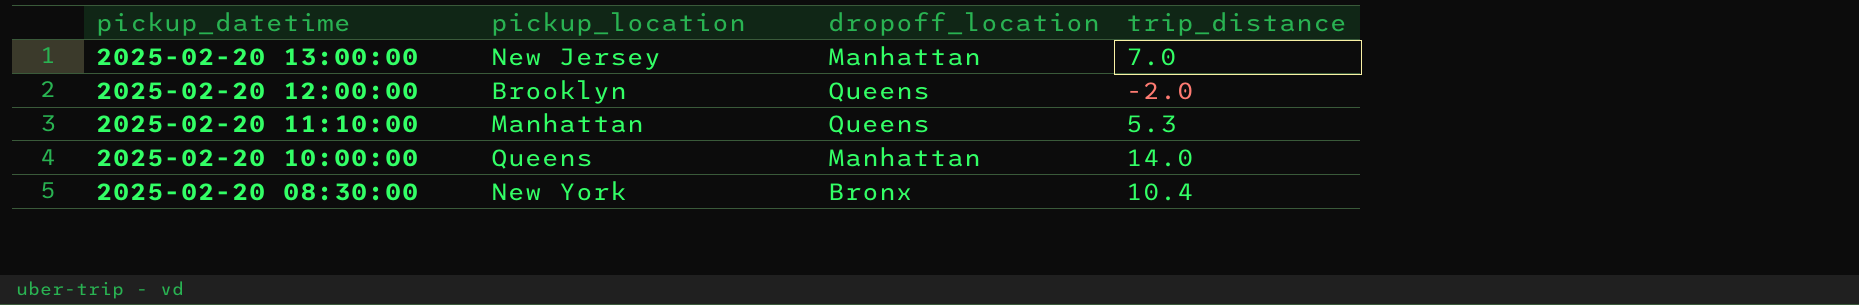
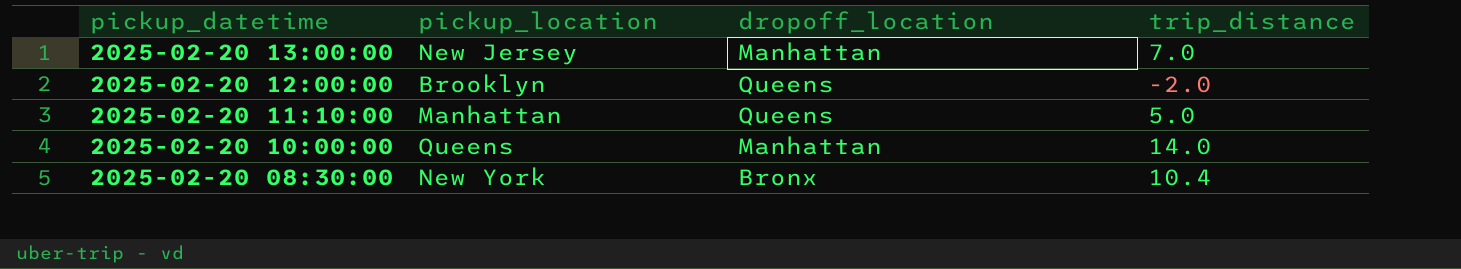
2025-02-20 11:10:00 | trip_distance: 5.3 -> 5.0

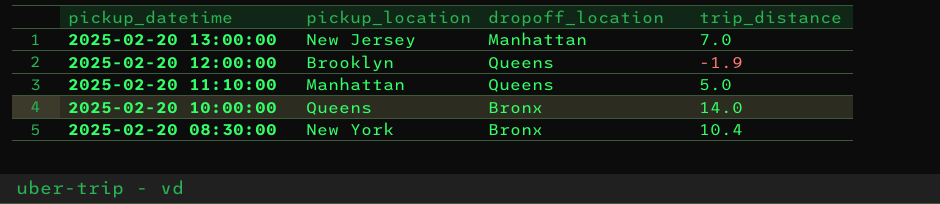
2025-02-20 12:00:00 | trip_distance: -2.0 -> -1.9
2025-02-20 10:00:00 | dropoff_location: Manhattan -> Bronx

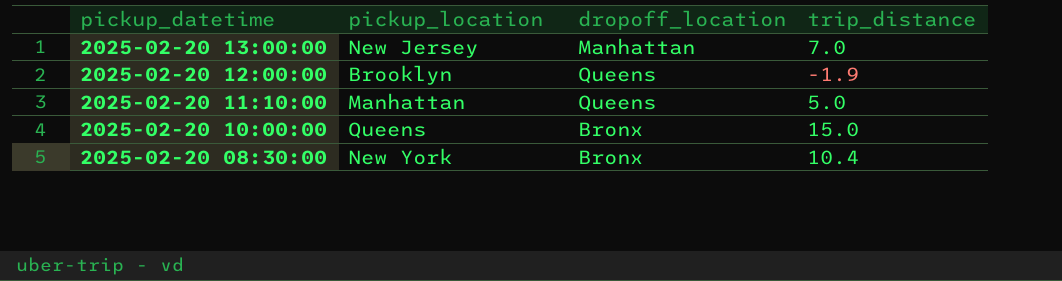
2025-02-20 10:00:00 | trip_distance: 14.0 -> 15.0

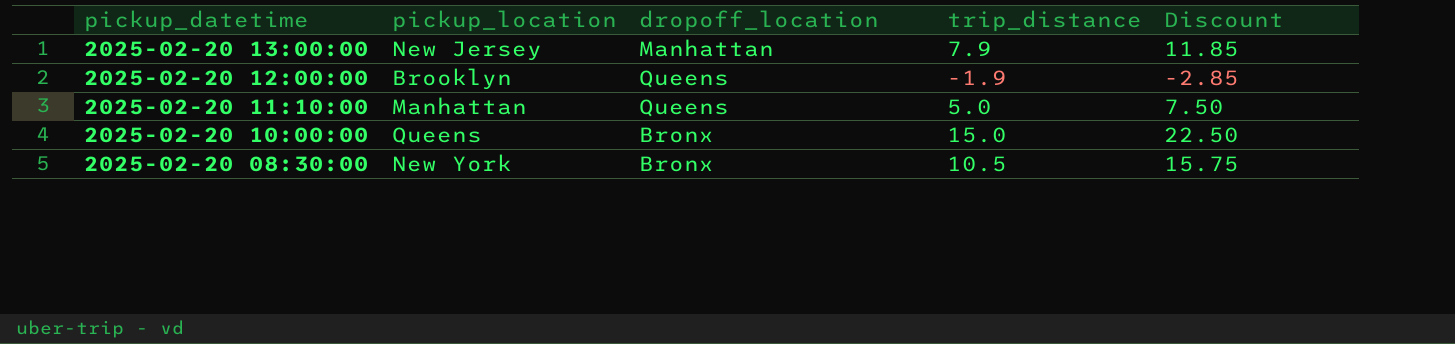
column Discount | formula: none -> [trip_distance] * 1.5
2025-02-20 13:00:00 | trip_distance: 7.0 -> 7.9
2025-02-20 08:30:00 | trip_distance: 10.4 -> 10.5

